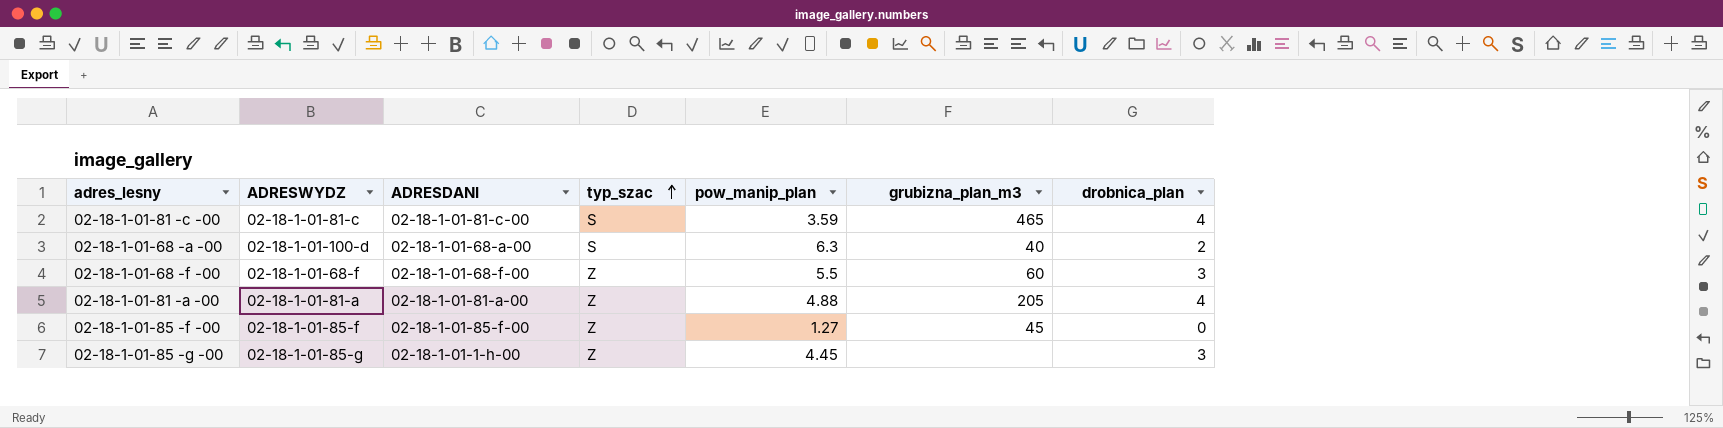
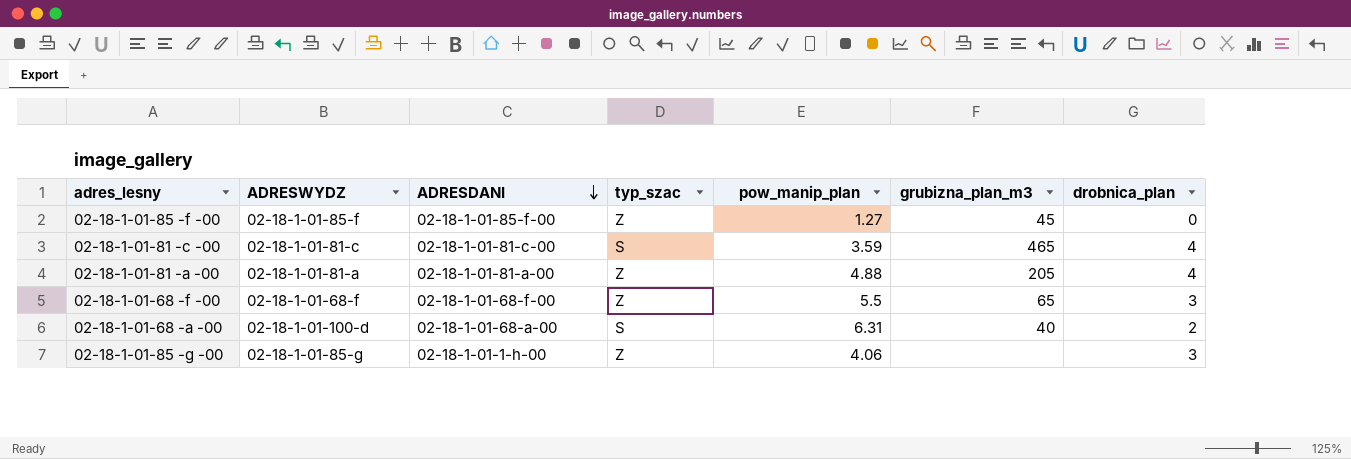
row order: typ_szac ascending -> ADRESDANI descending
02-18-1-01-68 -f -00 | grubizna_plan_m3: 60 -> 65
02-18-1-01-68 -a -00 | pow_manip_plan: 6.3 -> 6.31
02-18-1-01-85 -g -00 | pow_manip_plan: 4.45 -> 4.06

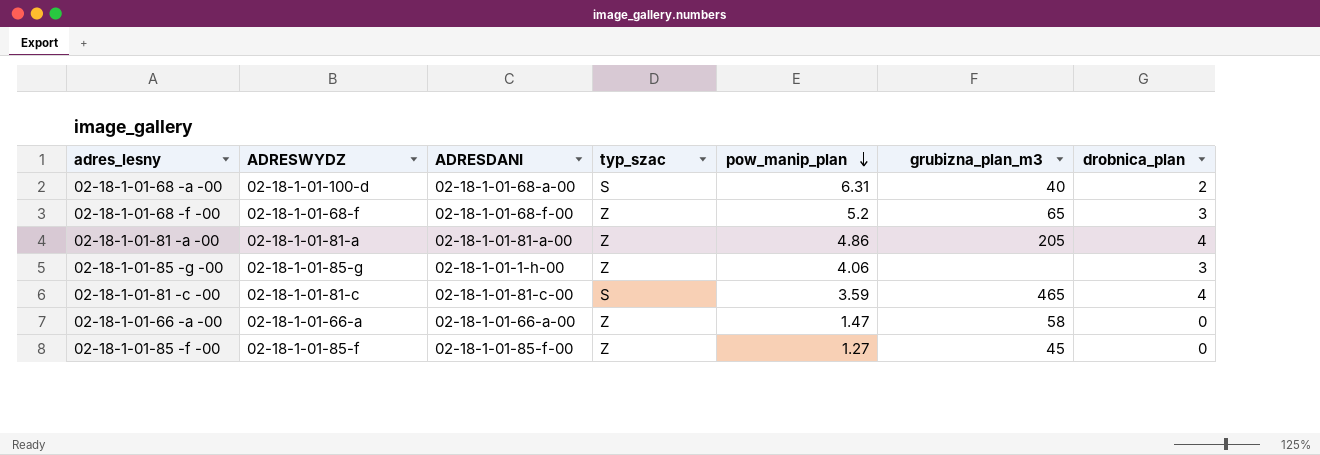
row order: ADRESDANI descending -> pow_manip_plan descending
02-18-1-01-68 -f -00 | pow_manip_plan: 5.5 -> 5.2
02-18-1-01-81 -a -00 | pow_manip_plan: 4.88 -> 4.86
row 02-18-1-01-66 -a -00: none -> 02-18-1-01-66-a | 02-18-1-01-66-a-00 | Z | 1.47 | 58 | 0

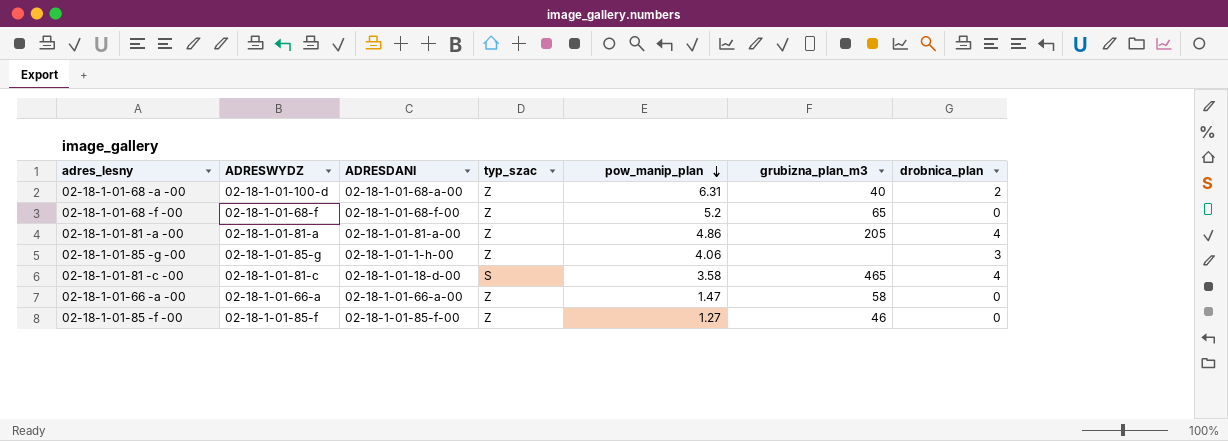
02-18-1-01-68 -a -00 | typ_szac: S -> Z
02-18-1-01-68 -f -00 | drobnica_plan: 3 -> 0
02-18-1-01-81 -c -00 | ADRESDANI: 02-18-1-01-81-c-00 -> 02-18-1-01-18-d-00
02-18-1-01-81 -c -00 | pow_manip_plan: 3.59 -> 3.58
02-18-1-01-85 -f -00 | grubizna_plan_m3: 45 -> 46

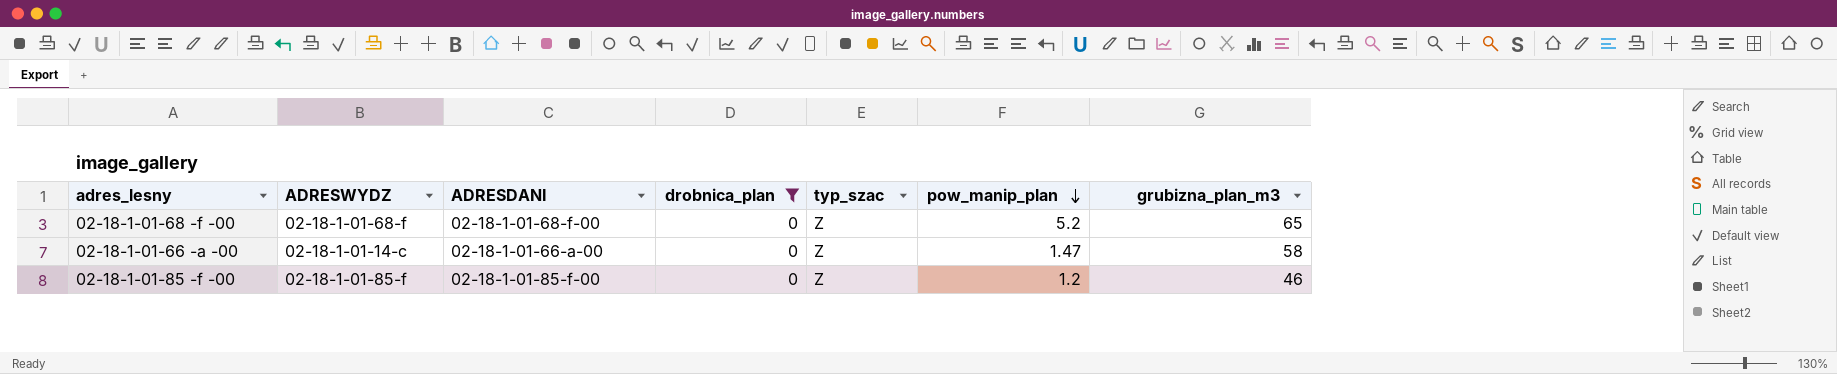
filter: none -> drobnica_plan = 0
column drobnica_plan | position: 7 -> 4
02-18-1-01-66 -a -00 | ADRESWYDZ: 02-18-1-01-66-a -> 02-18-1-01-14-c
02-18-1-01-85 -f -00 | pow_manip_plan: 1.27 -> 1.2

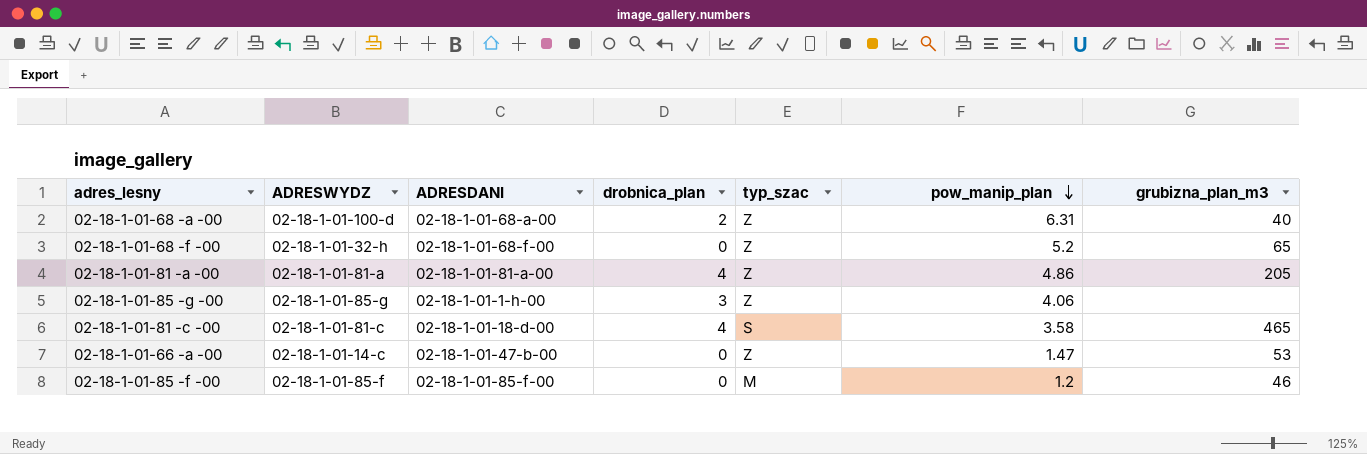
filter: drobnica_plan = 0 -> none
02-18-1-01-68 -f -00 | ADRESWYDZ: 02-18-1-01-68-f -> 02-18-1-01-32-h
02-18-1-01-66 -a -00 | ADRESDANI: 02-18-1-01-66-a-00 -> 02-18-1-01-47-b-00
02-18-1-01-66 -a -00 | grubizna_plan_m3: 58 -> 53
02-18-1-01-85 -f -00 | typ_szac: Z -> M

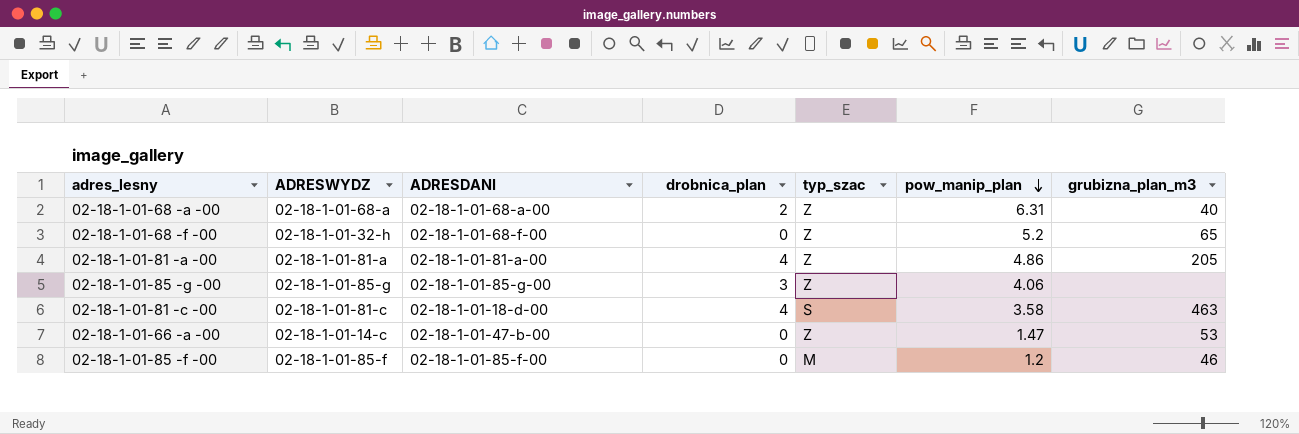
02-18-1-01-68 -a -00 | ADRESWYDZ: 02-18-1-01-100-d -> 02-18-1-01-68-a
02-18-1-01-85 -g -00 | ADRESDANI: 02-18-1-01-1-h-00 -> 02-18-1-01-85-g-00
02-18-1-01-81 -c -00 | grubizna_plan_m3: 465 -> 463

